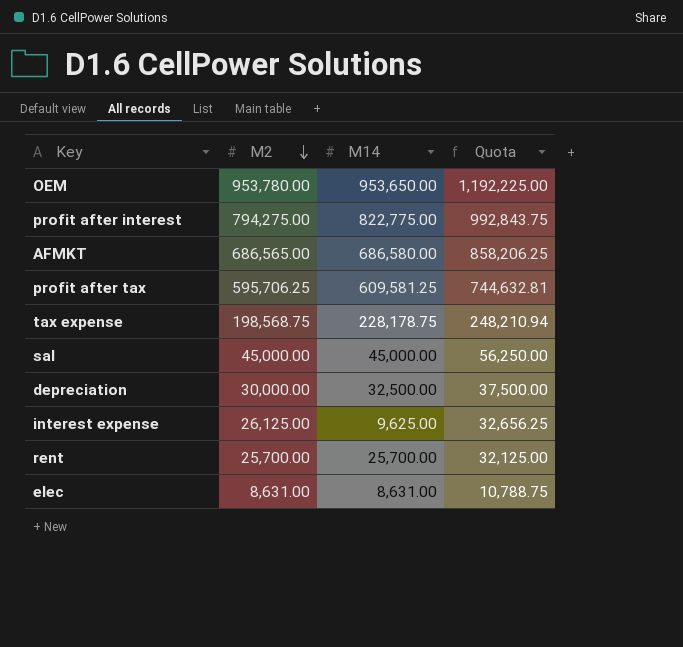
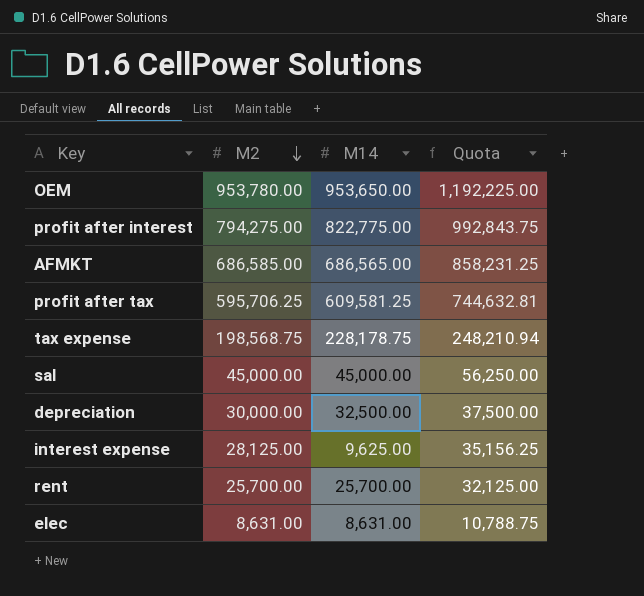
AFMKT | M2: 686,565.00 -> 686,585.00
AFMKT | M14: 686,580.00 -> 686,565.00
AFMKT | Quota: 858,206.25 -> 858,231.25
interest expense | M2: 26,125.00 -> 28,125.00
interest expense | Quota: 32,656.25 -> 35,156.25

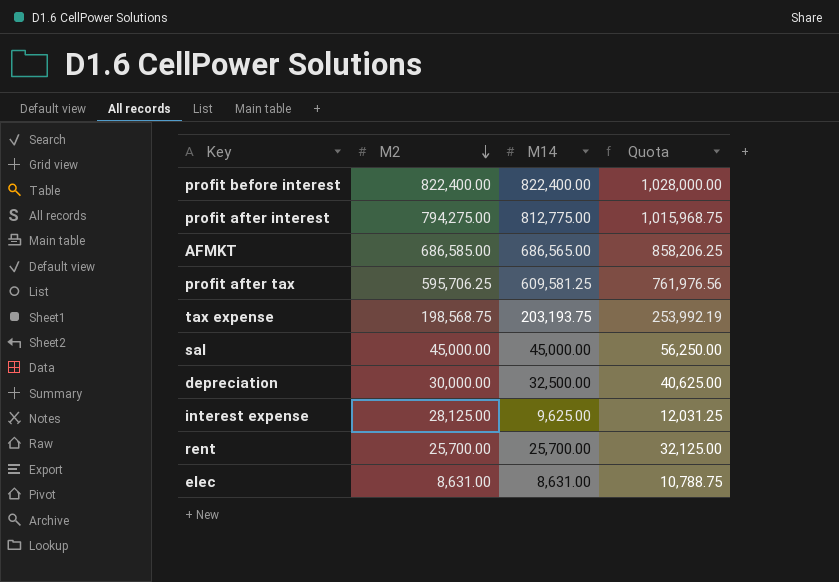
column Quota | formula: [M2] * 1.25 -> [M14] * 1.25
row OEM: 953,780.00 | 953,650.00 | 1,192,225.00 -> none
row profit before interest: none -> 822,400.00 | 822,400.00 | 1,028,000.00
profit after interest | M14: 822,775.00 -> 812,775.00
tax expense | M14: 228,178.75 -> 203,193.75

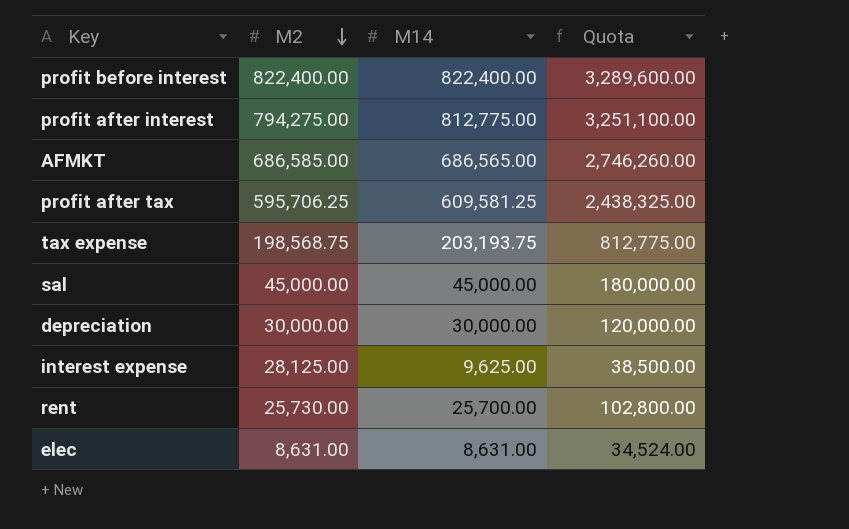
column Quota | formula: [M14] * 1.25 -> [M14] * 4
depreciation | M14: 32,500.00 -> 30,000.00
rent | M2: 25,700.00 -> 25,730.00

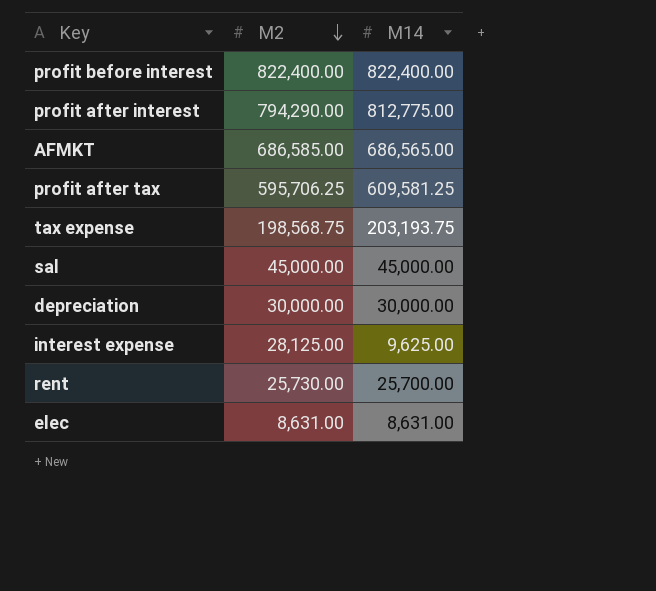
column Quota | formula: [M14] * 4 -> none
profit after interest | M2: 794,275.00 -> 794,290.00

